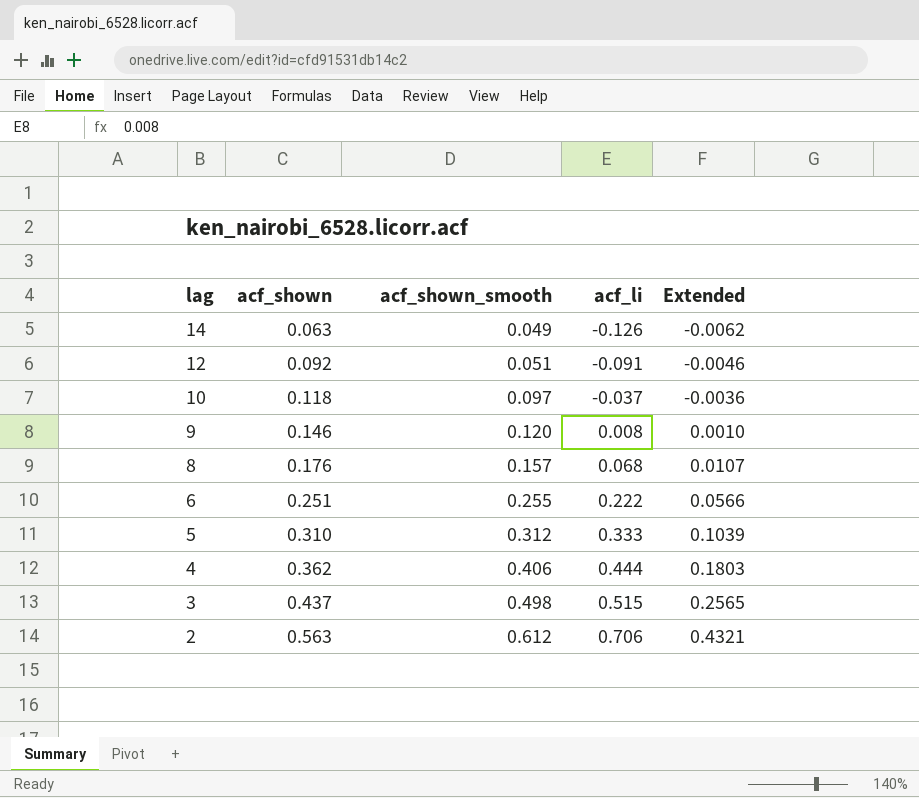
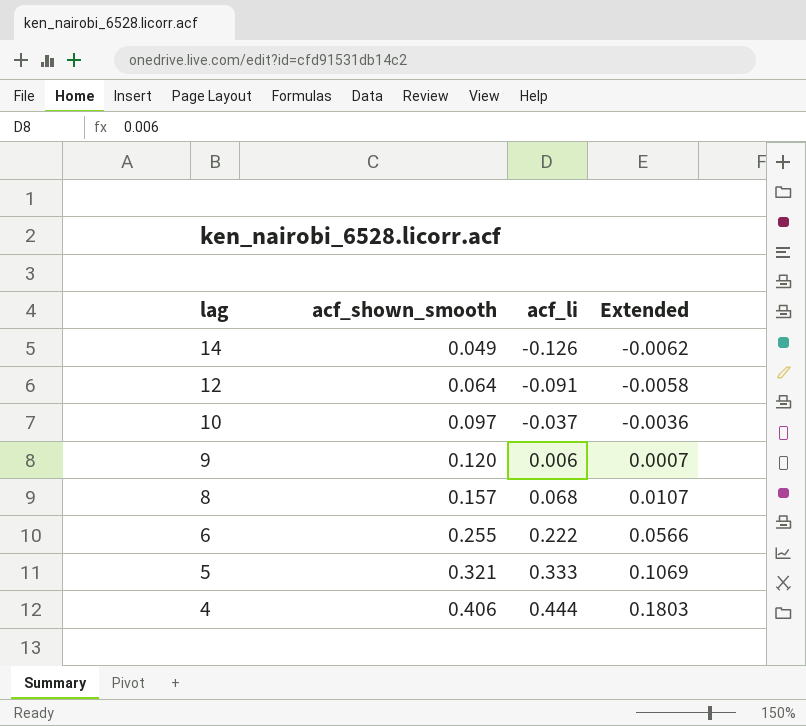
column acf_shown | position: 2 -> none
row 3: 0.437 | 0.498 | 0.515 | 0.2565 -> none
row 2: 0.563 | 0.612 | 0.706 | 0.4321 -> none
12 | acf_shown_smooth: 0.051 -> 0.064
12 | Extended: -0.0046 -> -0.0058
9 | acf_li: 0.008 -> 0.006
9 | Extended: 0.0010 -> 0.0007
5 | acf_shown_smooth: 0.312 -> 0.321
5 | Extended: 0.1039 -> 0.1069

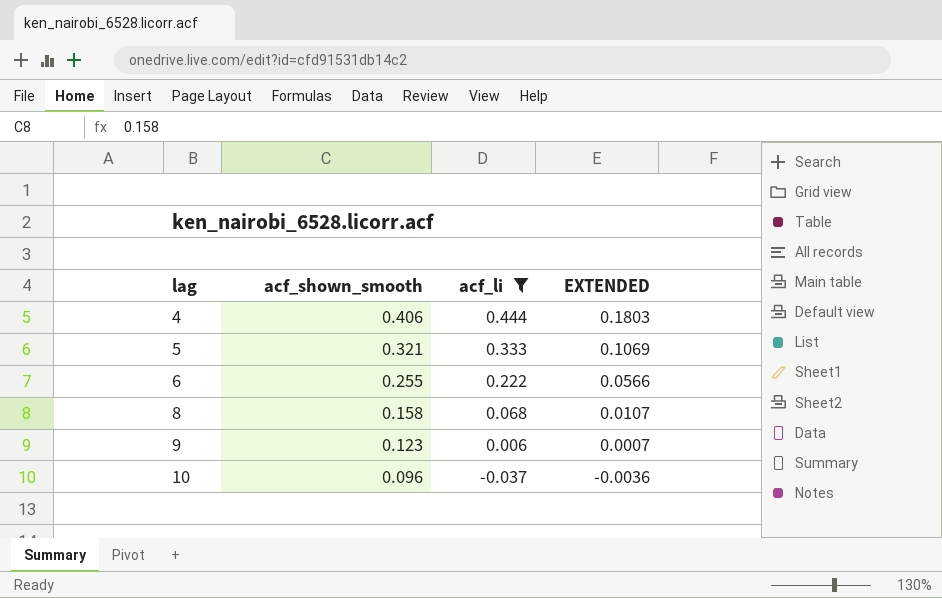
filter: none -> acf_li >= -0.037
row order: lag descending -> lag ascending
column name: Extended -> EXTENDED
8 | acf_shown_smooth: 0.157 -> 0.158
9 | acf_shown_smooth: 0.120 -> 0.123
10 | acf_shown_smooth: 0.097 -> 0.096

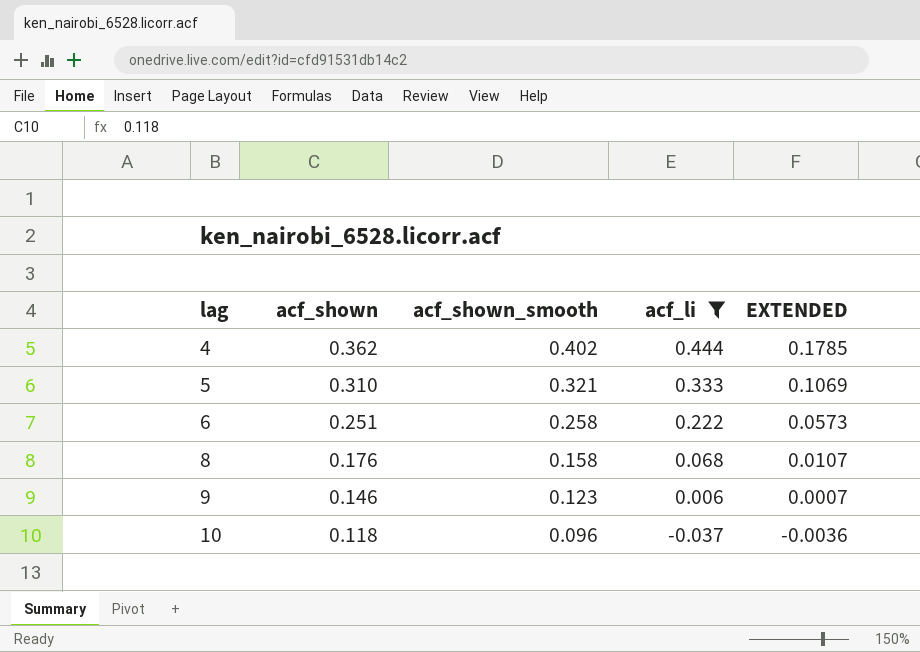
column acf_shown | position: none -> 2
4 | acf_shown_smooth: 0.406 -> 0.402
4 | EXTENDED: 0.1803 -> 0.1785
6 | acf_shown_smooth: 0.255 -> 0.258
6 | EXTENDED: 0.0566 -> 0.0573

